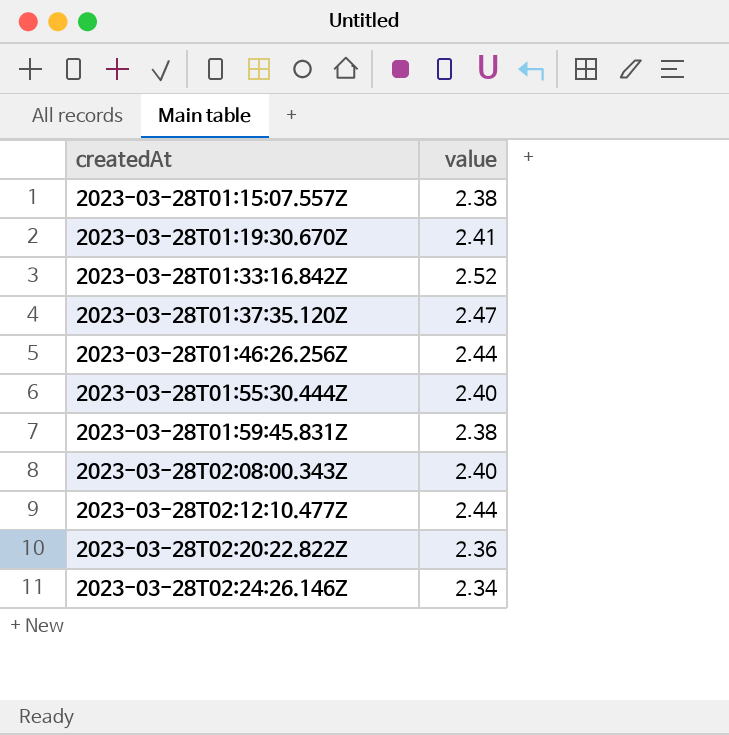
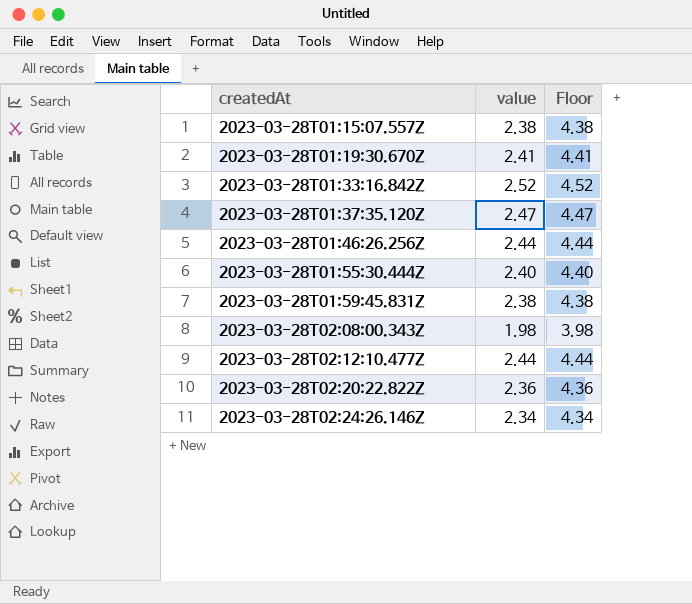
column Floor | formula: none -> [value] + 2
2023-03-28T02:08:00.343Z | value: 2.40 -> 1.98

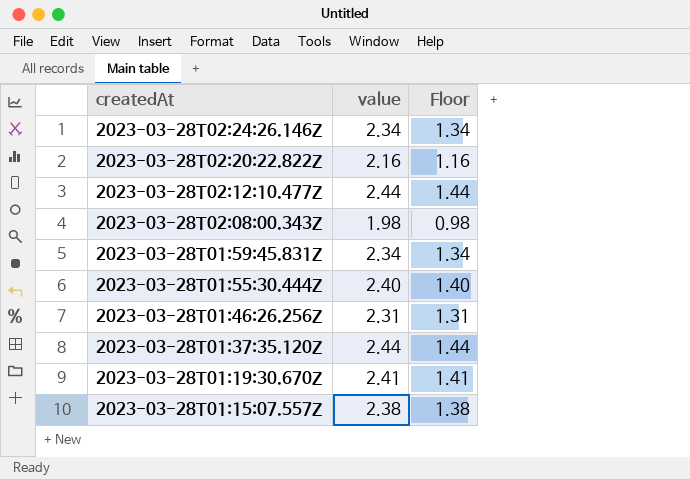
row order: createdAt ascending -> createdAt descending
column Floor | formula: [value] + 2 -> [value] - 1
row 2023-03-28T01:33:16.842Z: 2.52 | 4.52 -> none
2023-03-28T02:20:22.822Z | value: 2.36 -> 2.16
2023-03-28T01:59:45.831Z | value: 2.38 -> 2.34
2023-03-28T01:46:26.256Z | value: 2.44 -> 2.31
2023-03-28T01:37:35.120Z | value: 2.47 -> 2.44

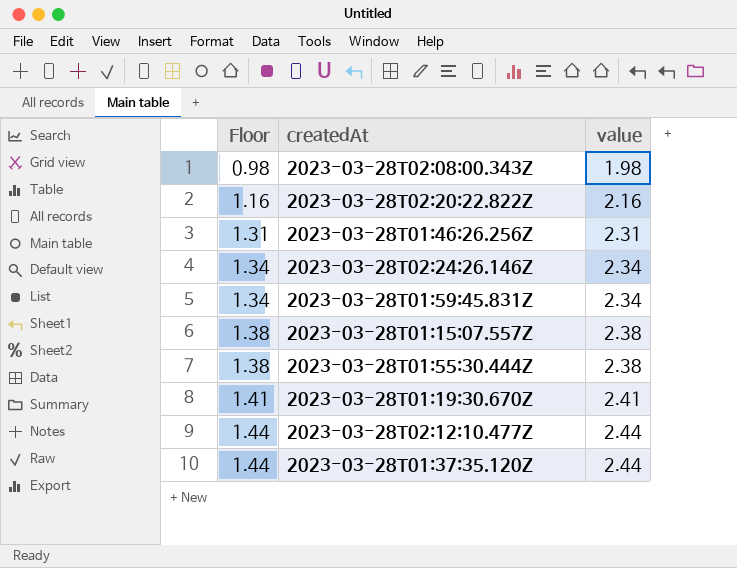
row order: createdAt descending -> Floor ascending
column Floor | position: 3 -> 1
2023-03-28T01:55:30.444Z | Floor: 1.40 -> 1.38
2023-03-28T01:55:30.444Z | value: 2.40 -> 2.38

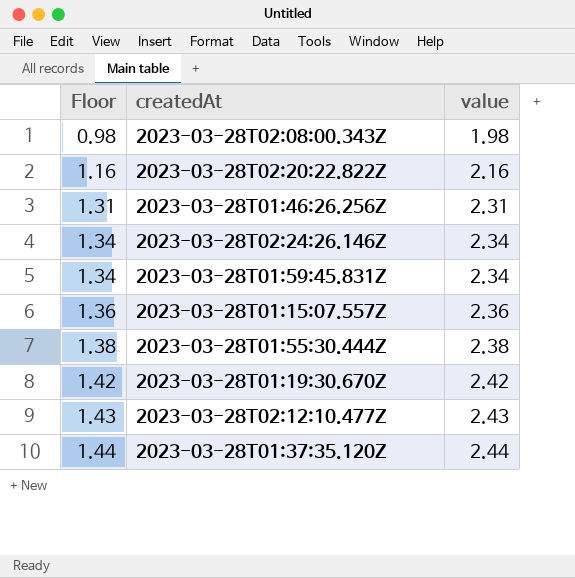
2023-03-28T01:15:07.557Z | Floor: 1.38 -> 1.36
2023-03-28T01:15:07.557Z | value: 2.38 -> 2.36
2023-03-28T01:19:30.670Z | Floor: 1.41 -> 1.42
2023-03-28T01:19:30.670Z | value: 2.41 -> 2.42
2023-03-28T02:12:10.477Z | Floor: 1.44 -> 1.43
2023-03-28T02:12:10.477Z | value: 2.44 -> 2.43

